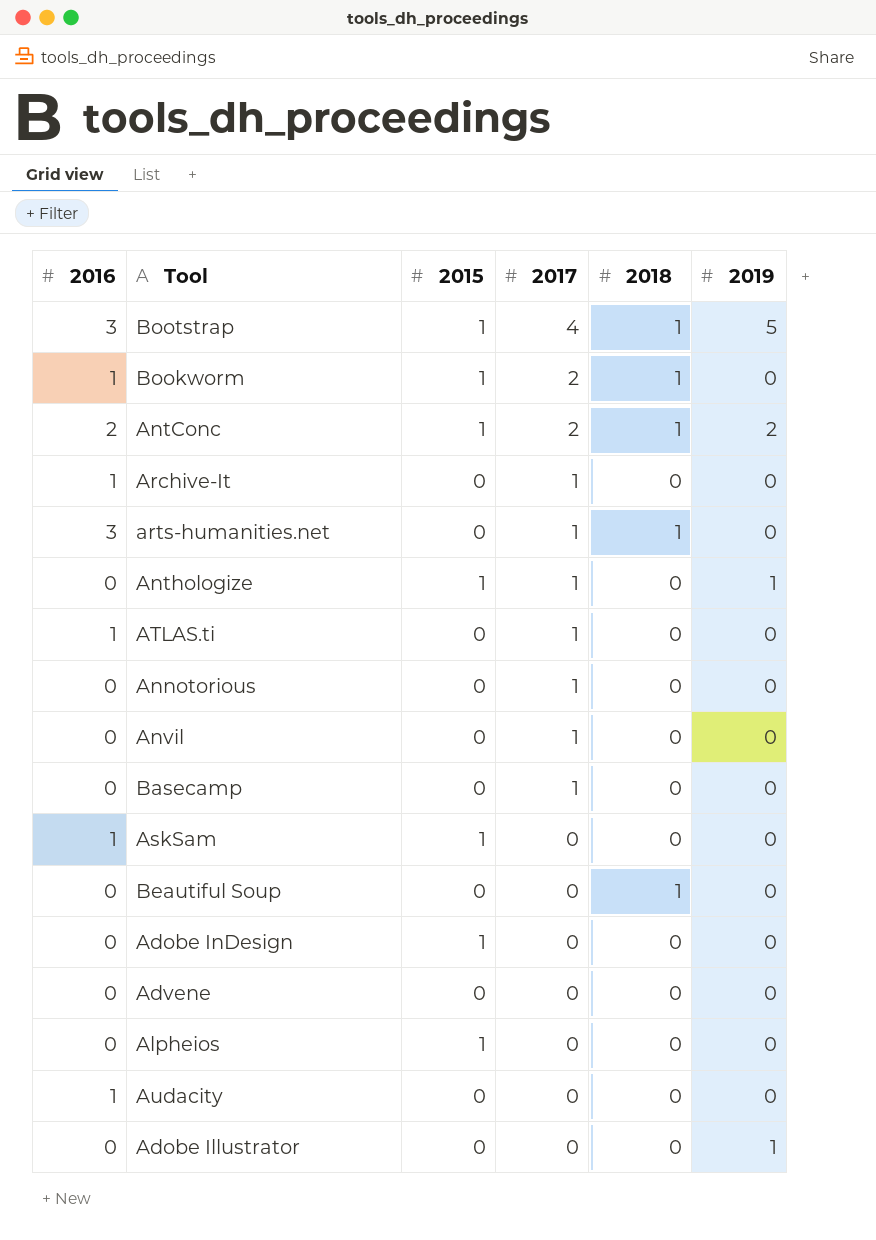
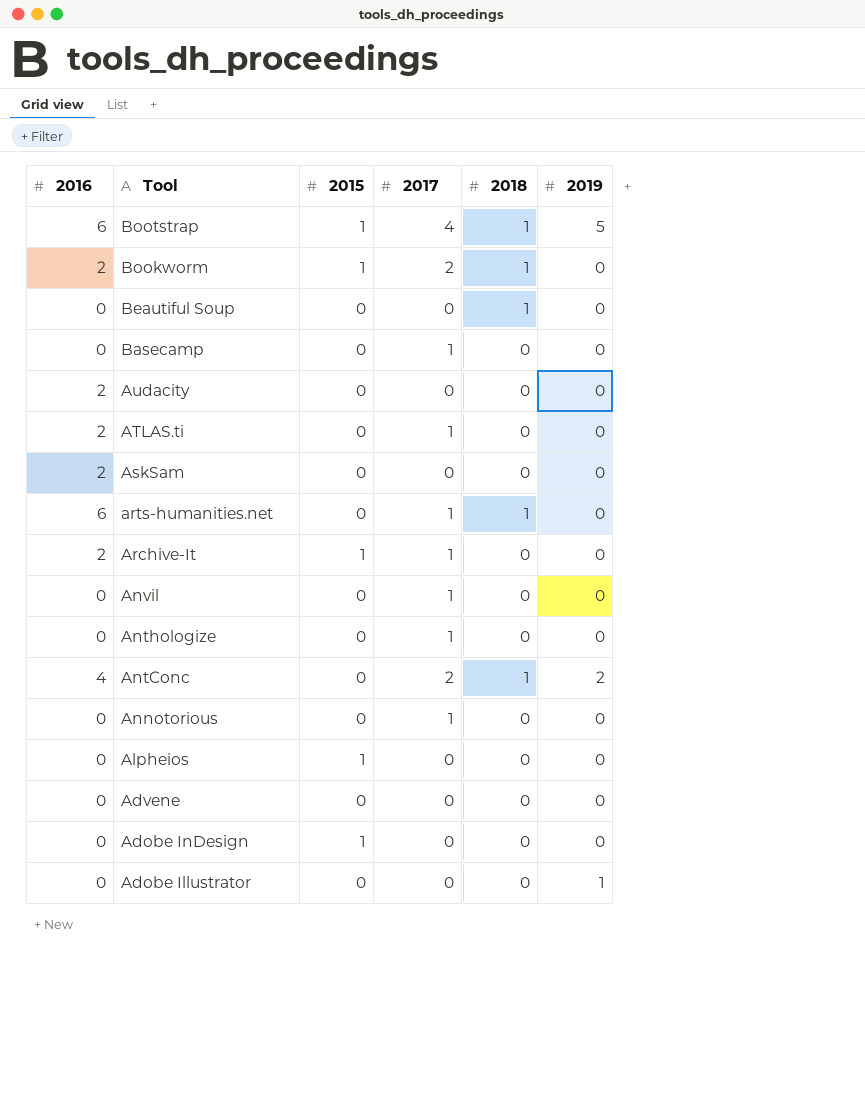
row order: 2017 descending -> Tool descending
Bootstrap | 2016: 3 -> 6
Bookworm | 2016: 1 -> 2
Audacity | 2016: 1 -> 2
ATLAS.ti | 2016: 1 -> 2
AskSam | 2016: 1 -> 2
AskSam | 2015: 1 -> 0
arts-humanities.net | 2016: 3 -> 6
Archive-It | 2016: 1 -> 2
Archive-It | 2015: 0 -> 1
Anthologize | 2015: 1 -> 0
Anthologize | 2019: 1 -> 0
AntConc | 2016: 2 -> 4
AntConc | 2015: 1 -> 0

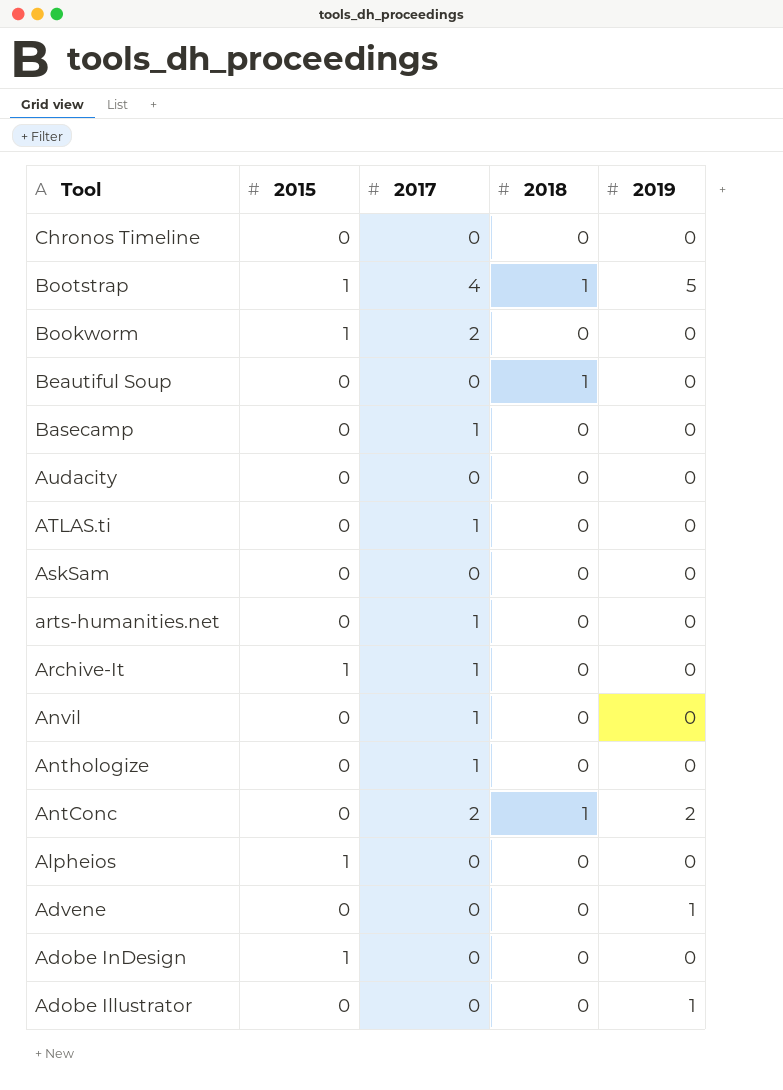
column 2016 | position: 1 -> none
row Annotorious: 0 | 0 | 1 | 0 | 0 -> none
row Chronos Timeline: none -> 0 | 0 | 0 | 0
Bookworm | 2018: 1 -> 0
arts-humanities.net | 2018: 1 -> 0
Advene | 2019: 0 -> 1

